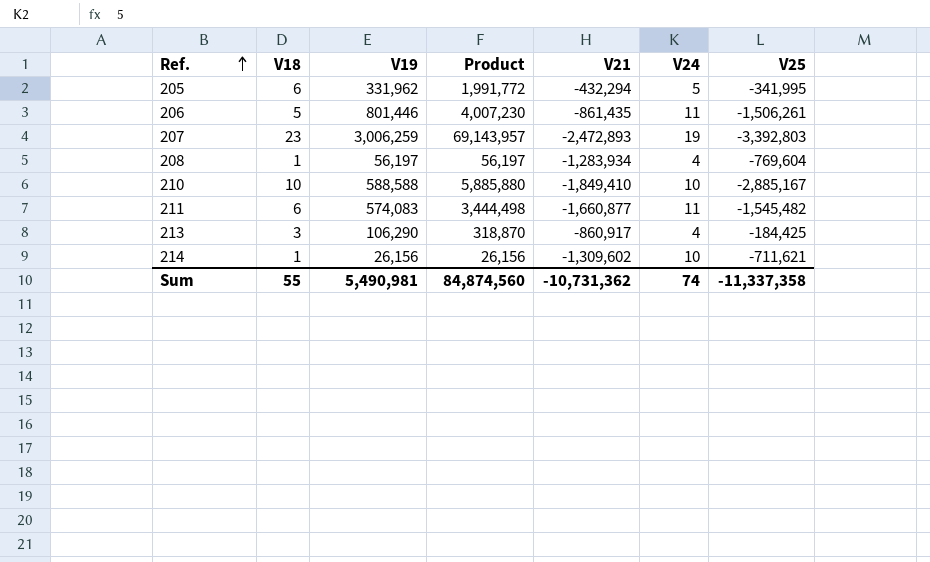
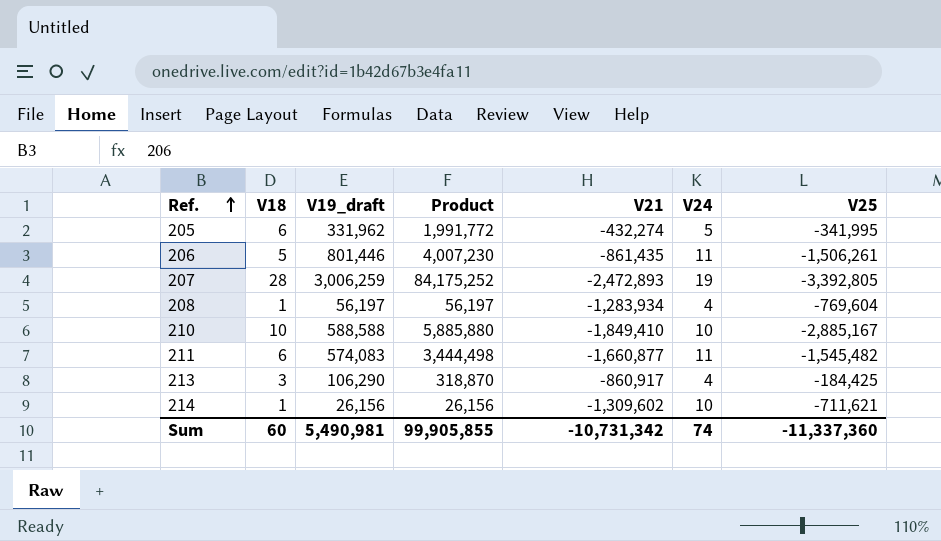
column name: V19 -> V19_draft
205 | V21: -432,294 -> -432,274
207 | V18: 23 -> 28
207 | Product: 69,143,957 -> 84,175,252
207 | V25: -3,392,803 -> -3,392,805
Sum | V18: 55 -> 60
Sum | Product: 84,874,560 -> 99,905,855
Sum | V21: -10,731,362 -> -10,731,342
Sum | V25: -11,337,358 -> -11,337,360

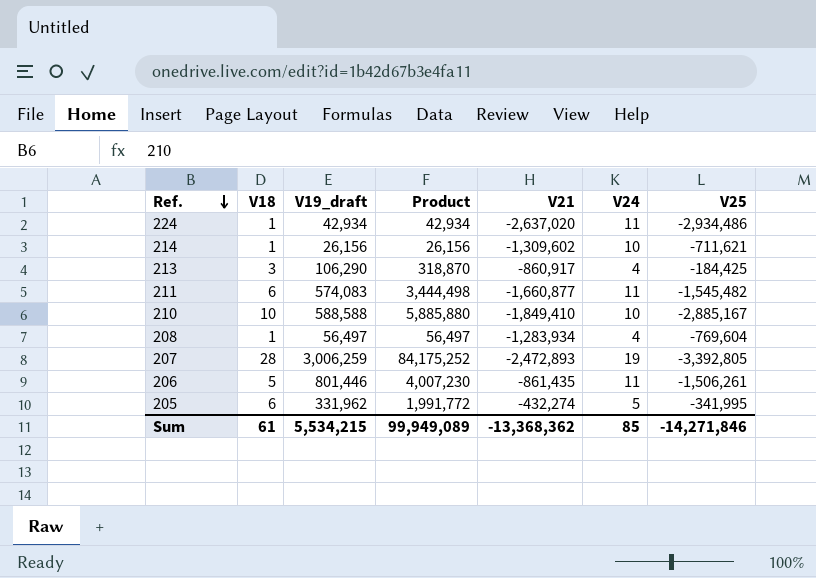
row order: Ref. ascending -> Ref. descending
row 224: none -> 1 | 42,934 | 42,934 | -2,637,020 | 11 | -2,934,486
208 | V19_draft: 56,197 -> 56,497
208 | Product: 56,197 -> 56,497
Sum | V18: 60 -> 61
Sum | V19_draft: 5,490,981 -> 5,534,215
Sum | Product: 99,905,855 -> 99,949,089
Sum | V21: -10,731,342 -> -13,368,362
Sum | V24: 74 -> 85
Sum | V25: -11,337,360 -> -14,271,846

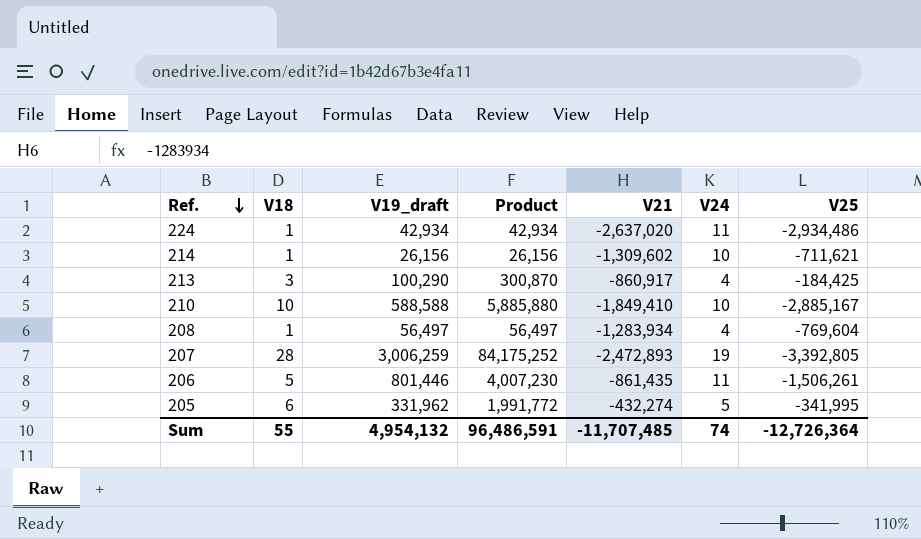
row 211: 6 | 574,083 | 3,444,498 | -1,660,877 | 11 | -1,545,482 -> none
213 | V19_draft: 106,290 -> 100,290
213 | Product: 318,870 -> 300,870
Sum | V18: 61 -> 55
Sum | V19_draft: 5,534,215 -> 4,954,132
Sum | Product: 99,949,089 -> 96,486,591
Sum | V21: -13,368,362 -> -11,707,485
Sum | V24: 85 -> 74
Sum | V25: -14,271,846 -> -12,726,364

